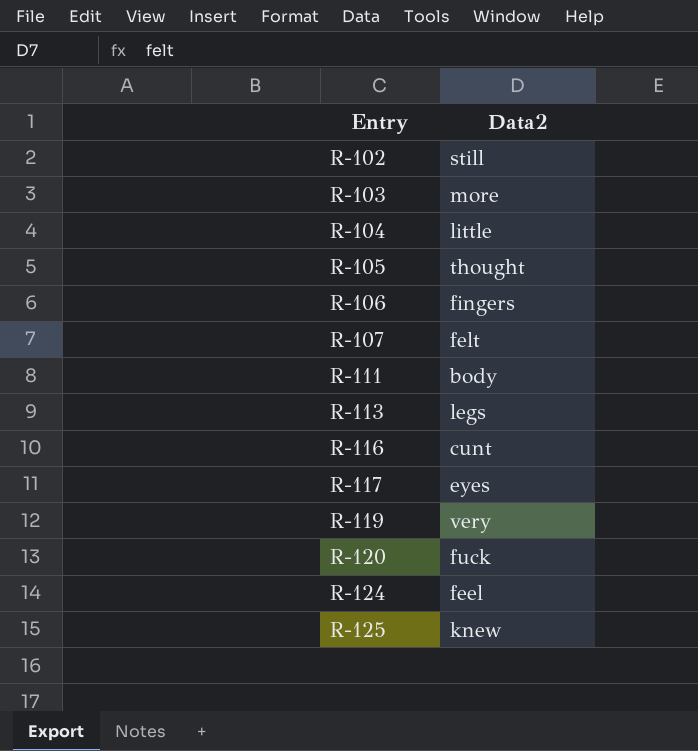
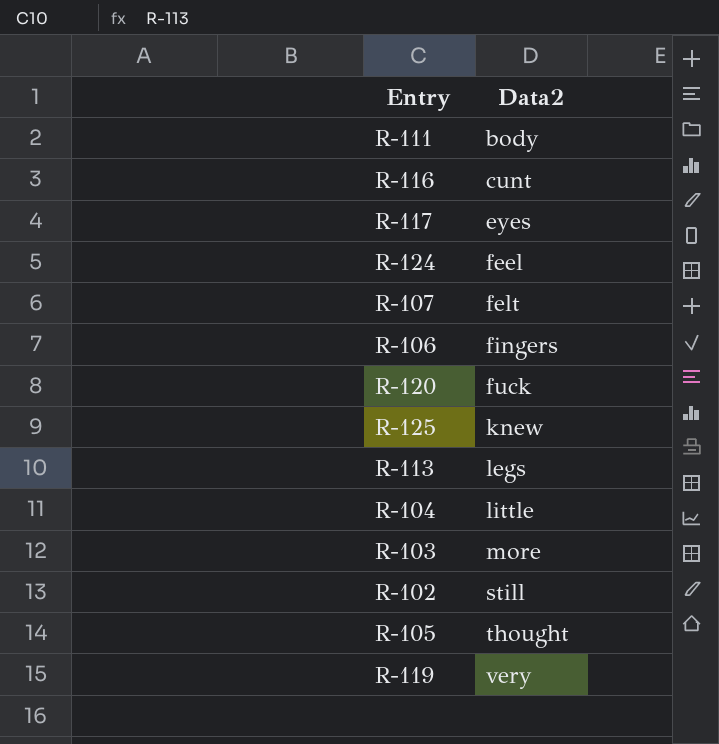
row order: Entry ascending -> Data2 ascending

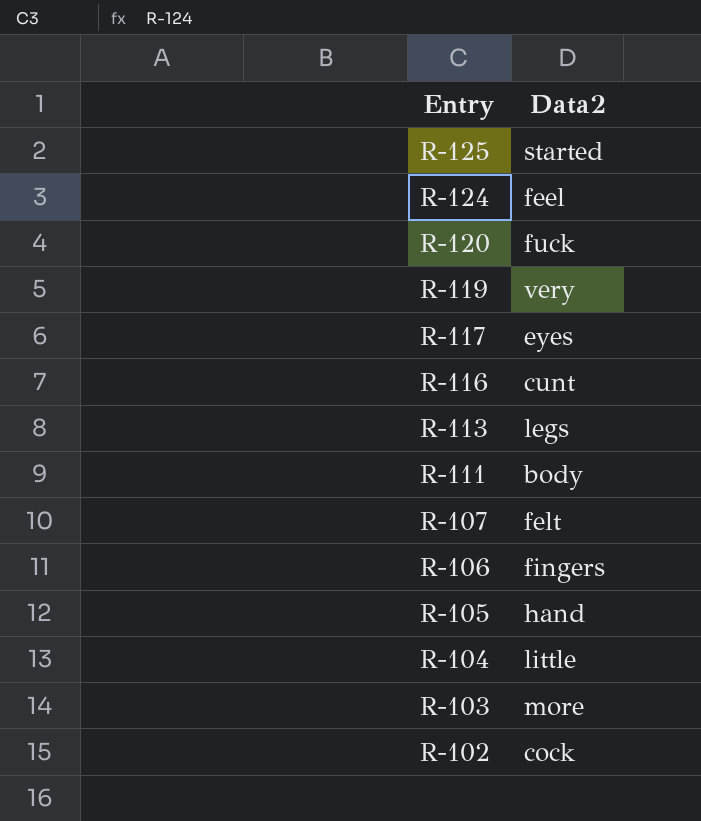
row order: Data2 ascending -> Entry descending
R-125 | Data2: knew -> started
R-105 | Data2: thought -> hand
R-102 | Data2: still -> cock

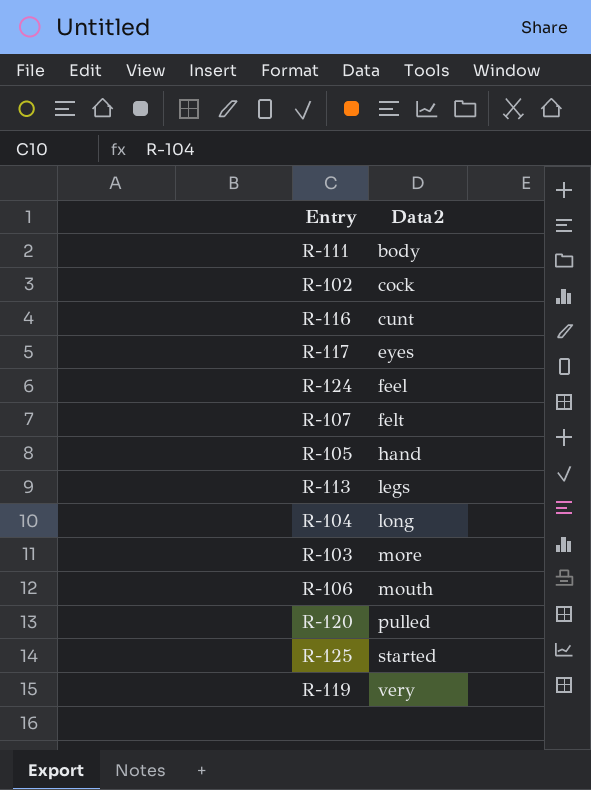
row order: Entry descending -> Data2 ascending
R-104 | Data2: little -> long
R-106 | Data2: fingers -> mouth
R-120 | Data2: fuck -> pulled

